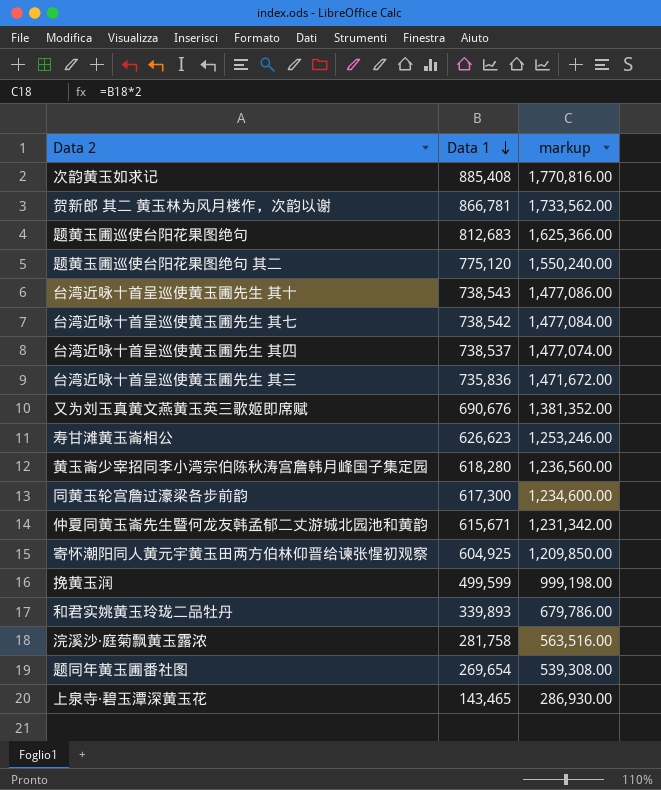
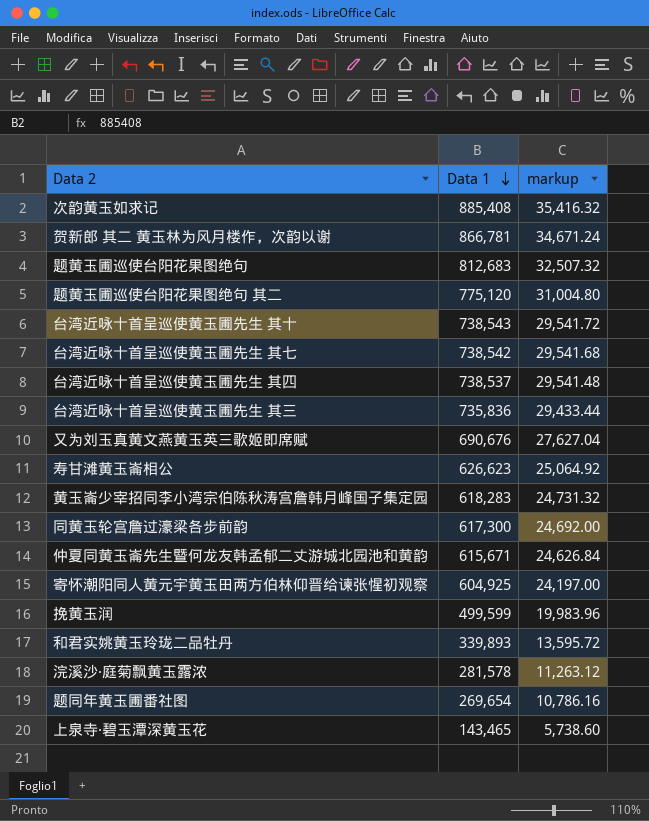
column markup | formula: [Data 1] * 2 -> [Data 1] * 0.04
黄玉崙少宰招同李小湾宗伯陈秋涛宫詹韩月峰国子集定园 | Data 1: 618,280 -> 618,283
浣溪沙·庭菊飘黄玉露浓 | Data 1: 281,758 -> 281,578

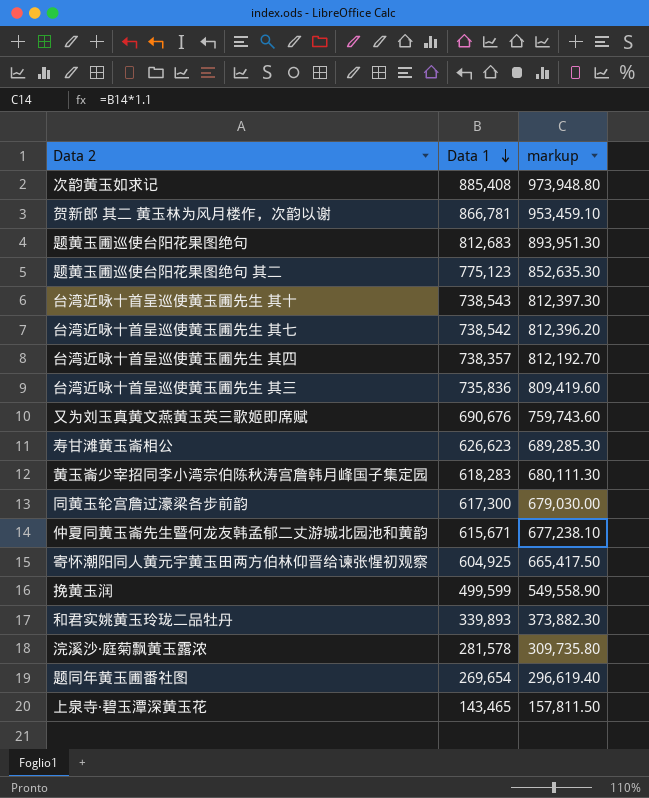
column markup | formula: [Data 1] * 0.04 -> [Data 1] * 1.1
题黄玉圃巡使台阳花果图绝句 其二 | Data 1: 775,120 -> 775,123
台湾近咏十首呈巡使黄玉圃先生 其四 | Data 1: 738,537 -> 738,357

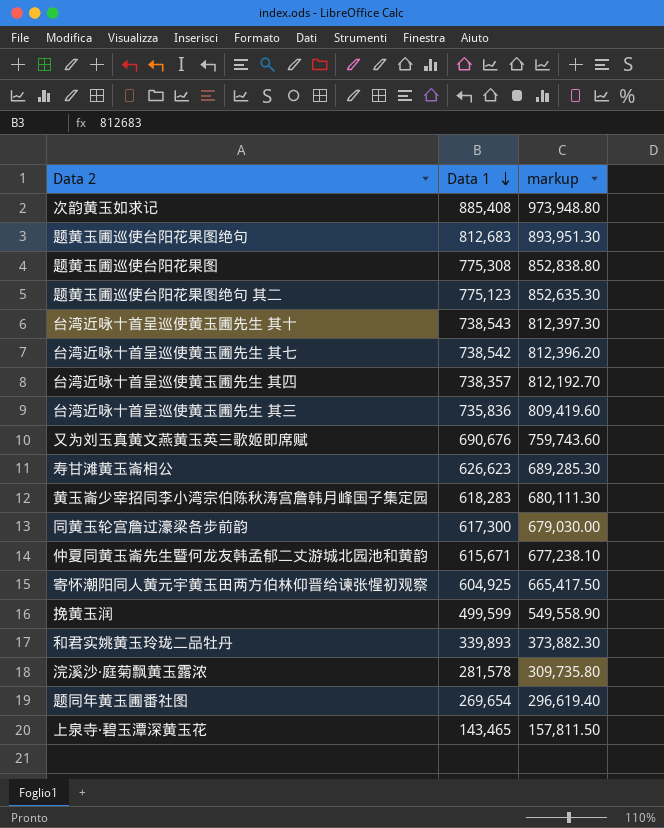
row 贺新郎 其二 黄玉林为风月楼作，次韵以谢: 866,781 | 953,459.10 -> none
row 题黄玉圃巡使台阳花果图: none -> 775,308 | 852,838.80

